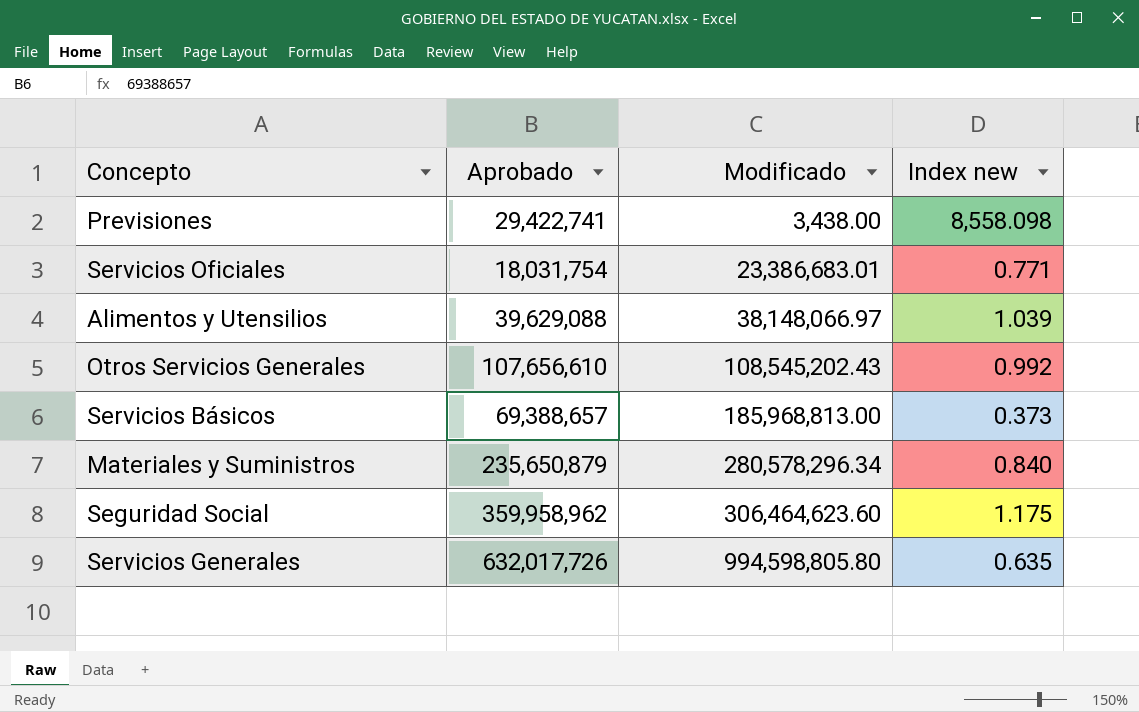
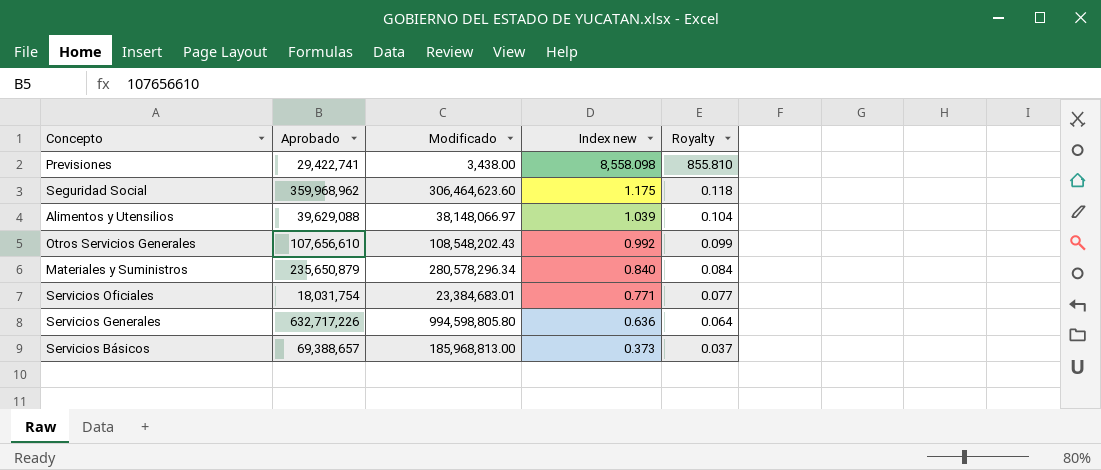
row order: Modificado ascending -> Index new descending
column Royalty | formula: none -> [Index new] * 0.1
Seguridad Social | Aprobado: 359,958,962 -> 359,968,962
Otros Servicios Generales | Modificado: 108,545,202.43 -> 108,548,202.43
Servicios Oficiales | Modificado: 23,386,683.01 -> 23,384,683.01
Servicios Generales | Aprobado: 632,017,726 -> 632,717,226
Servicios Generales | Index new: 0.635 -> 0.636

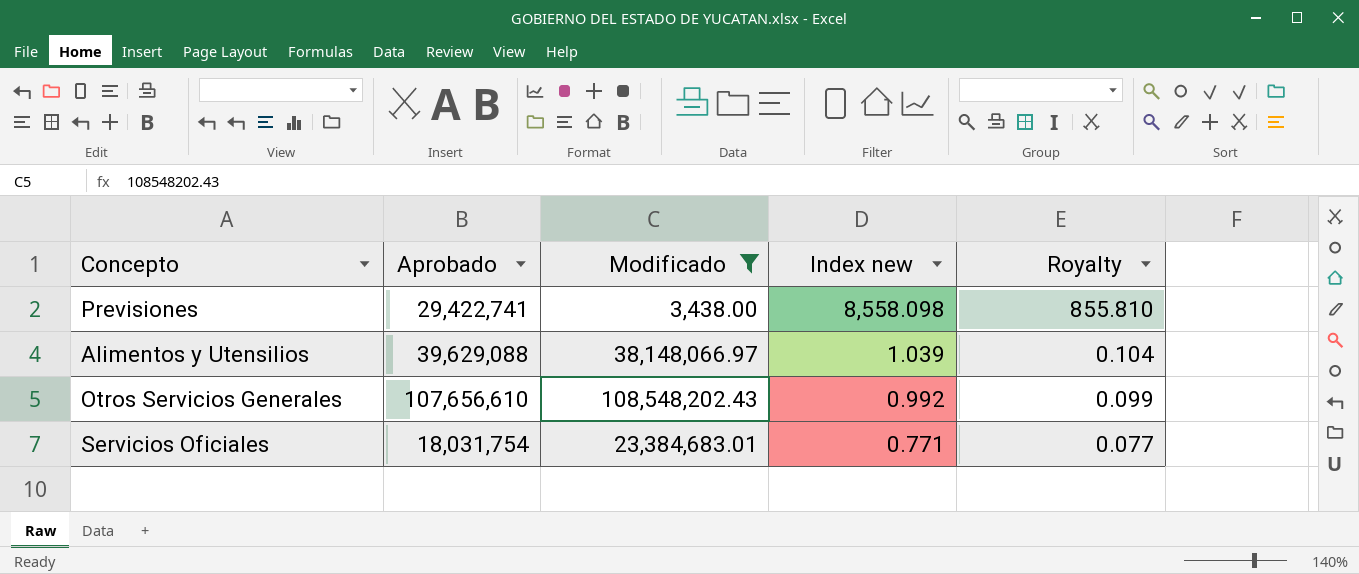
filter: none -> Modificado <= 108,548,202.43

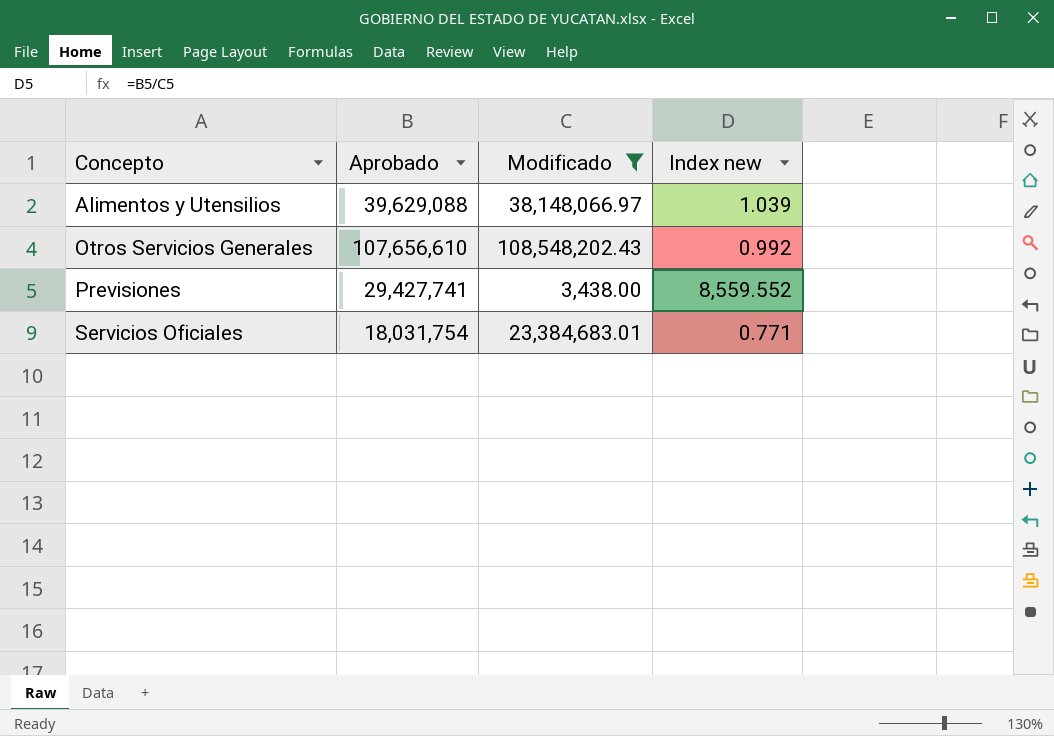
row order: Index new descending -> Concepto ascending
column Royalty | formula: [Index new] * 0.1 -> none
Previsiones | Aprobado: 29,422,741 -> 29,427,741
Previsiones | Index new: 8,558.098 -> 8,559.552

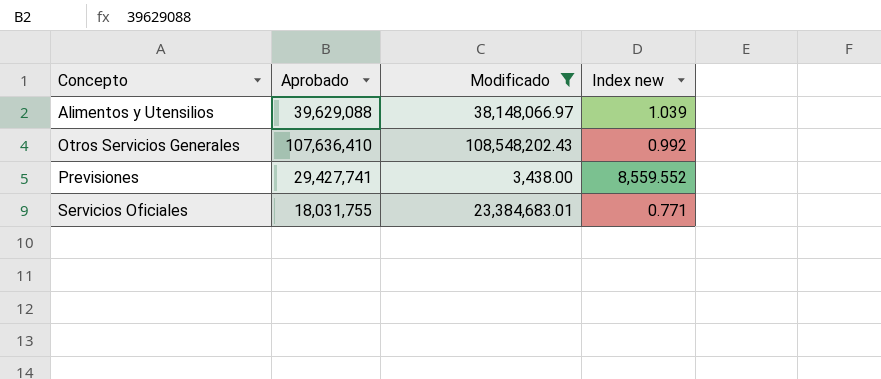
Otros Servicios Generales | Aprobado: 107,656,610 -> 107,636,410
Servicios Oficiales | Aprobado: 18,031,754 -> 18,031,755

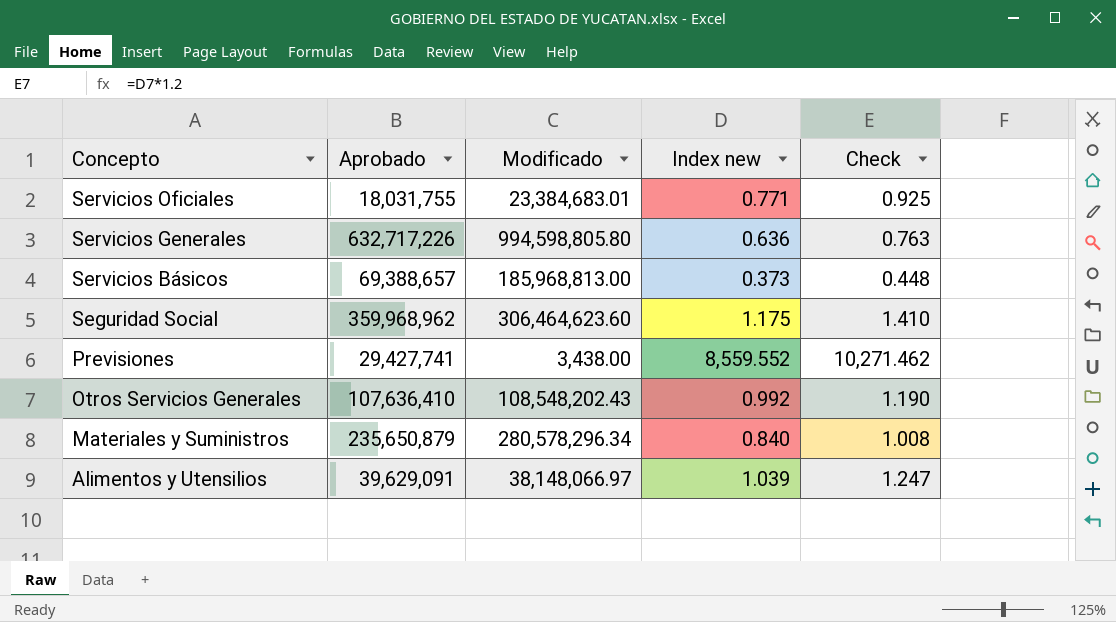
filter: Modificado <= 108,548,202.43 -> none
row order: Concepto ascending -> Concepto descending
column Check | formula: none -> [Index new] * 1.2
Alimentos y Utensilios | Aprobado: 39,629,088 -> 39,629,091

